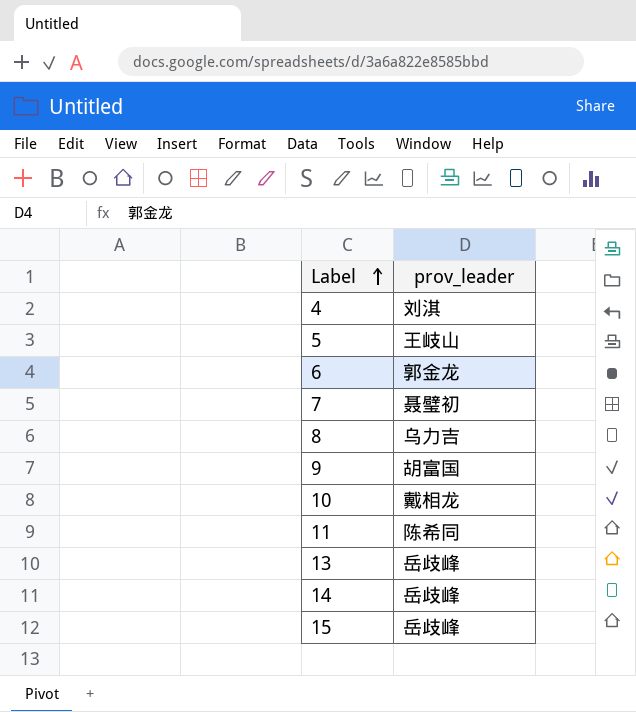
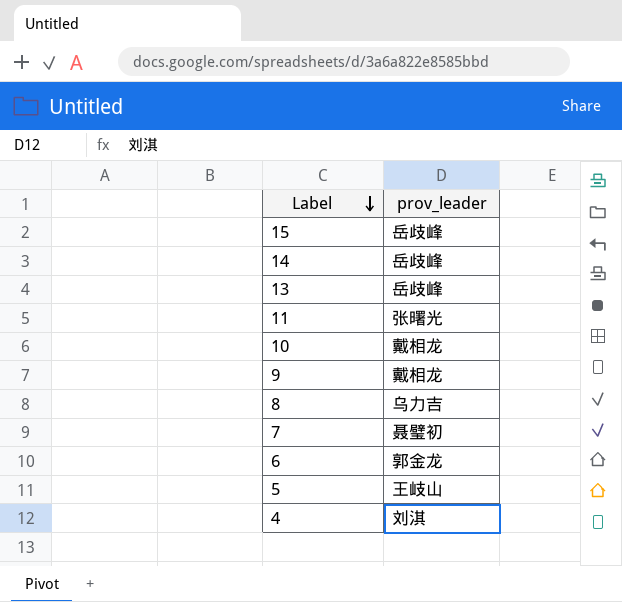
row order: Label ascending -> Label descending
11 | prov_leader: 陈希同 -> 张曙光
9 | prov_leader: 胡富国 -> 戴相龙

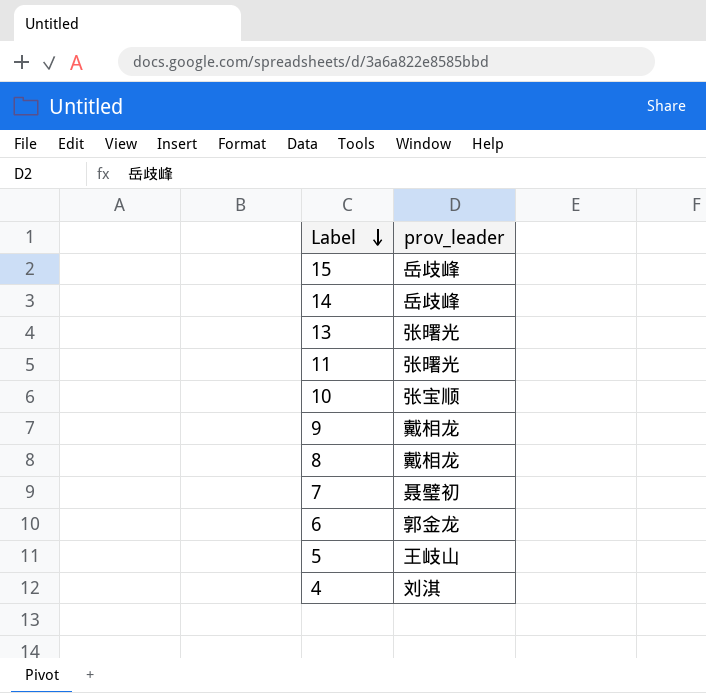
13 | prov_leader: 岳歧峰 -> 张曙光
10 | prov_leader: 戴相龙 -> 张宝顺
8 | prov_leader: 乌力吉 -> 戴相龙

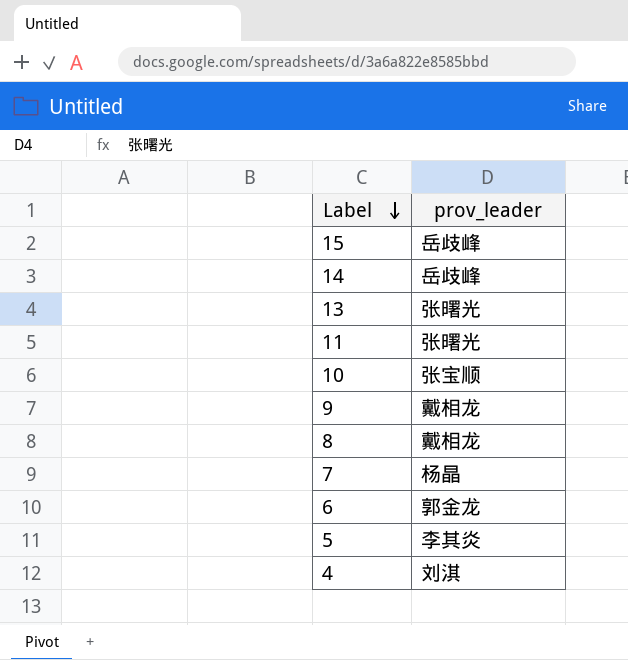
7 | prov_leader: 聂璧初 -> 杨晶
5 | prov_leader: 王岐山 -> 李其炎

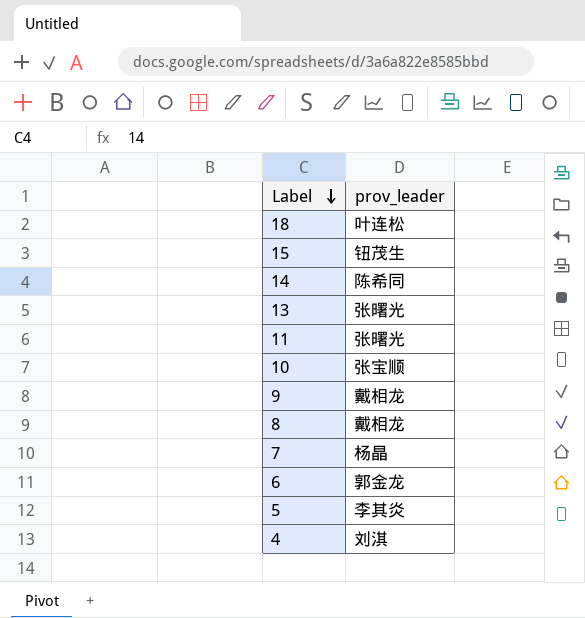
row 18: none -> 叶连松
15 | prov_leader: 岳歧峰 -> 钮茂生
14 | prov_leader: 岳歧峰 -> 陈希同

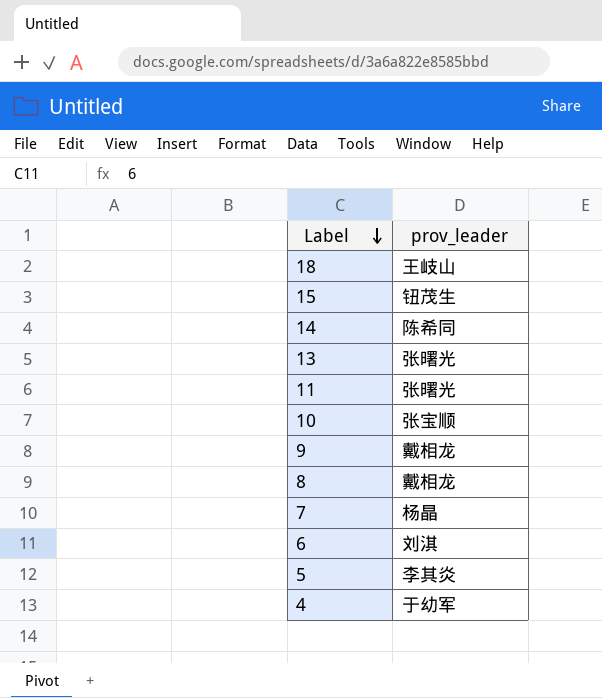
18 | prov_leader: 叶连松 -> 王岐山
6 | prov_leader: 郭金龙 -> 刘淇
4 | prov_leader: 刘淇 -> 于幼军

